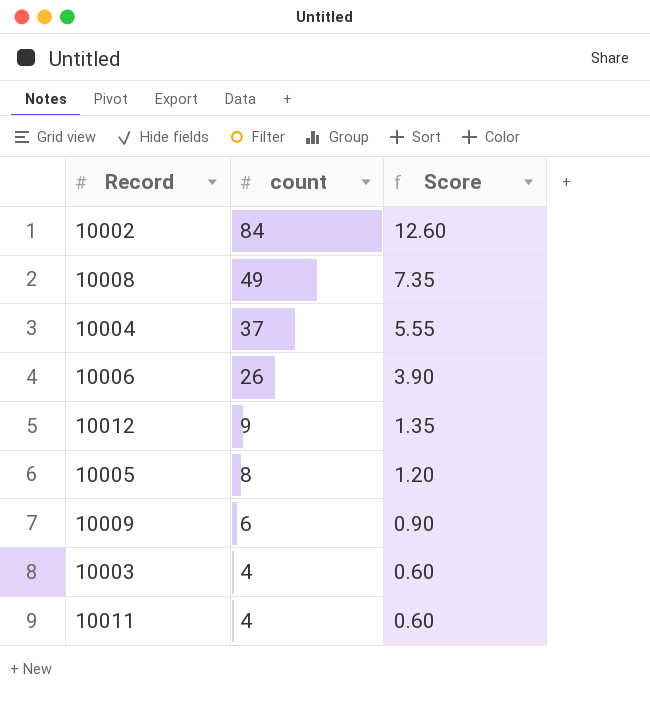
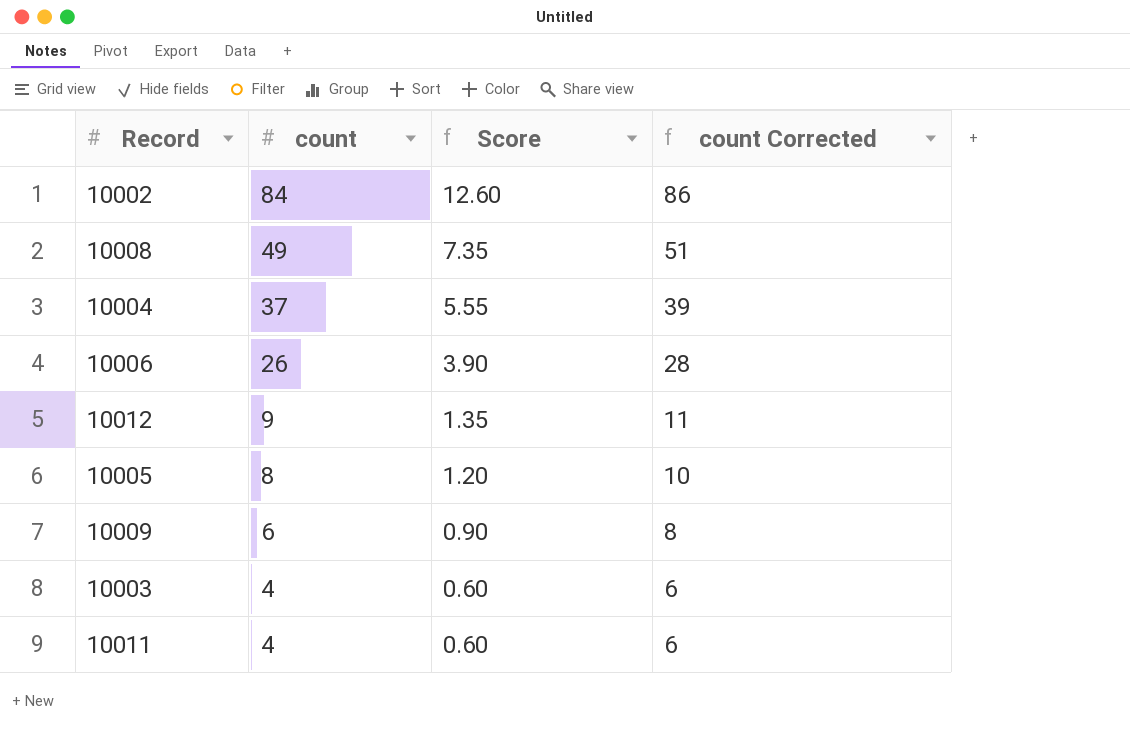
column count Corrected | formula: none -> [count] + 2

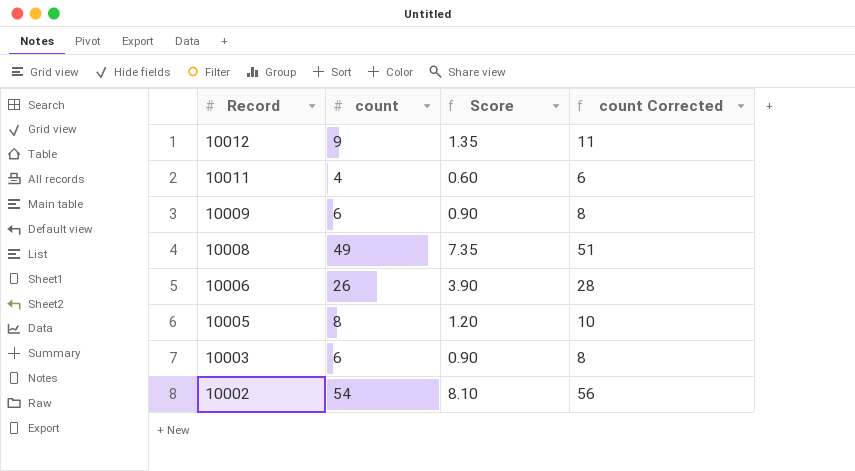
row order: count descending -> Record descending
row 10004: 37 | 5.55 | 39 -> none
10003 | count: 4 -> 6
10003 | Score: 0.60 -> 0.90
10003 | count Corrected: 6 -> 8
10002 | count: 84 -> 54
10002 | Score: 12.60 -> 8.10
10002 | count Corrected: 86 -> 56

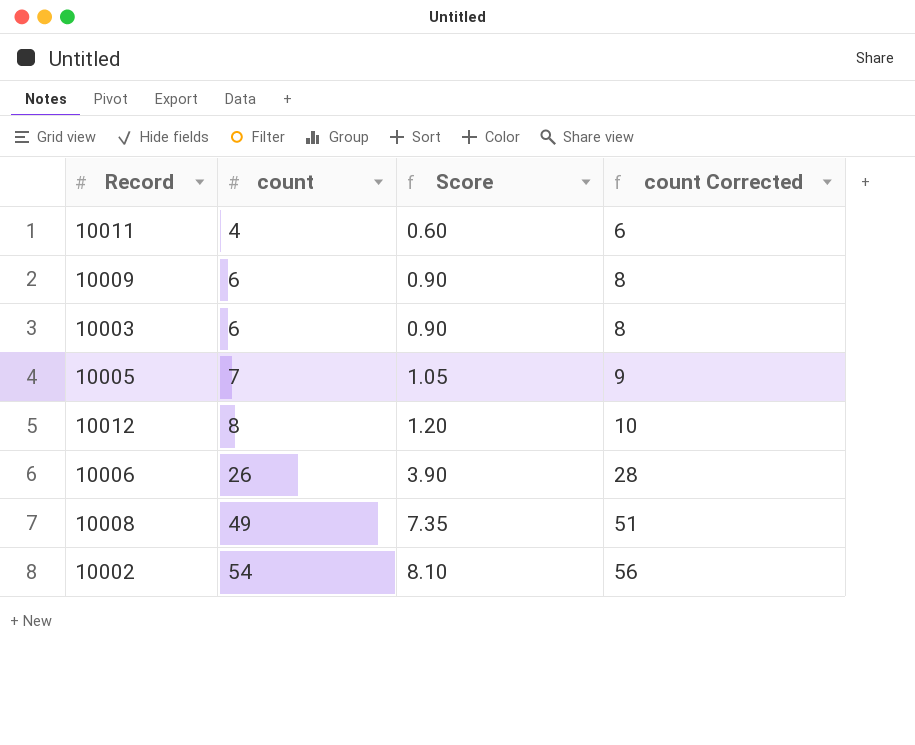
row order: Record descending -> count ascending
10005 | count: 8 -> 7
10005 | Score: 1.20 -> 1.05
10005 | count Corrected: 10 -> 9
10012 | count: 9 -> 8
10012 | Score: 1.35 -> 1.20
10012 | count Corrected: 11 -> 10

